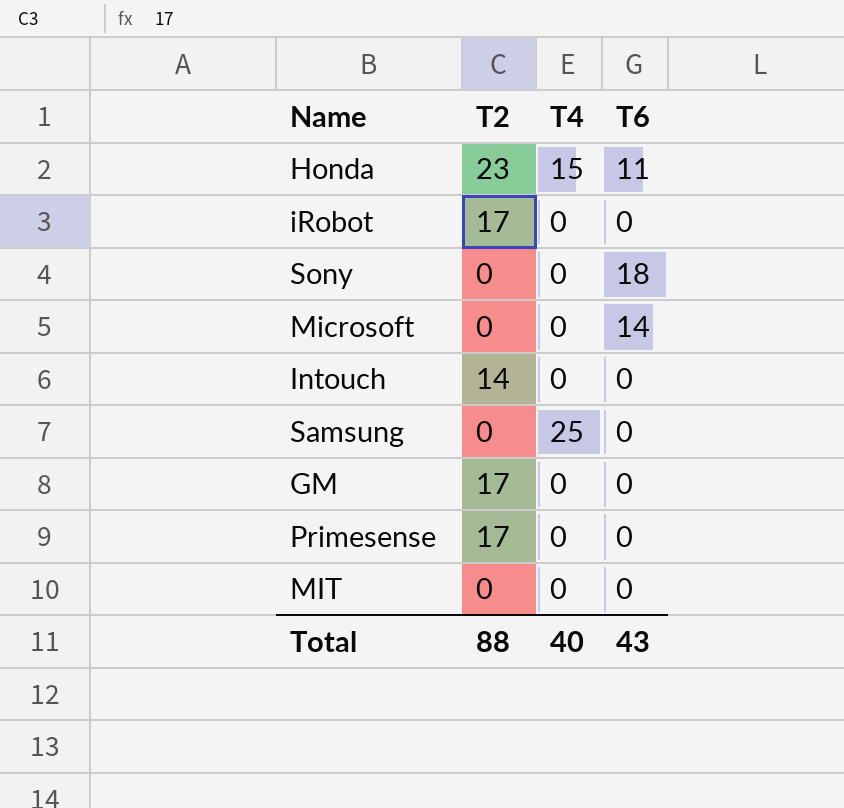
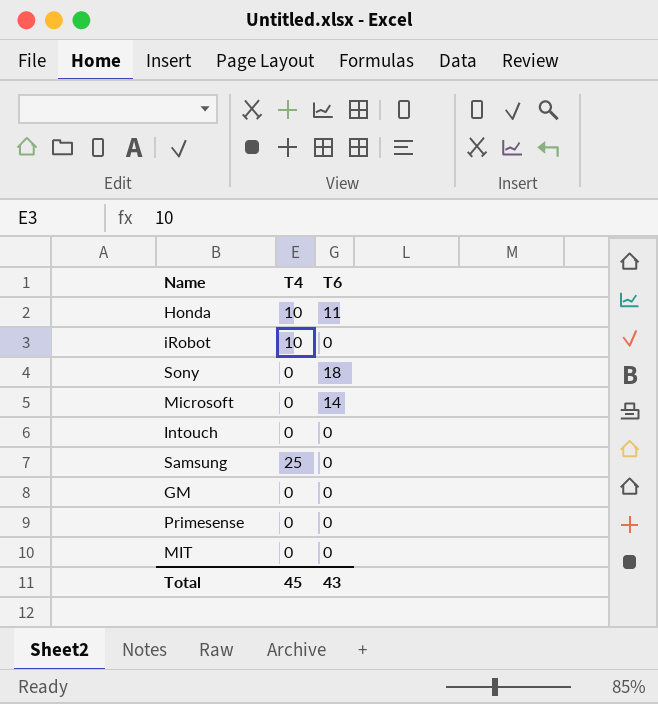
column T2 | position: 2 -> none
Honda | T4: 15 -> 10
iRobot | T4: 0 -> 10
Total | T4: 40 -> 45

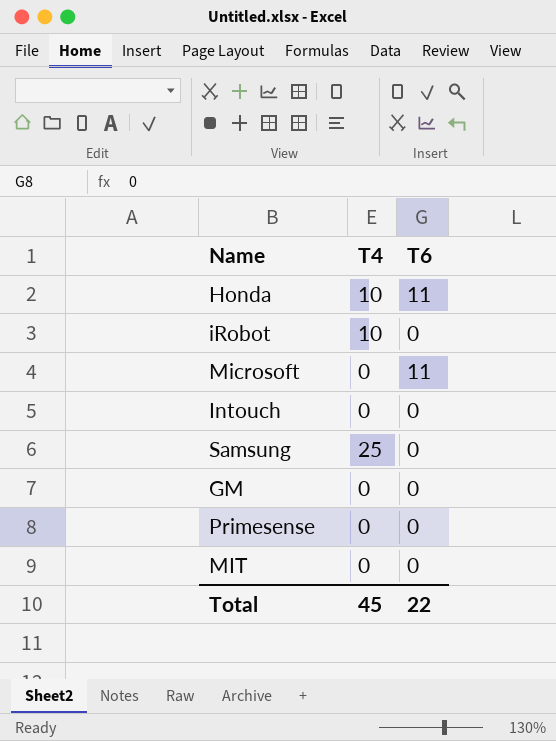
row Sony: 0 | 18 -> none
Microsoft | T6: 14 -> 11
Total | T6: 43 -> 22

